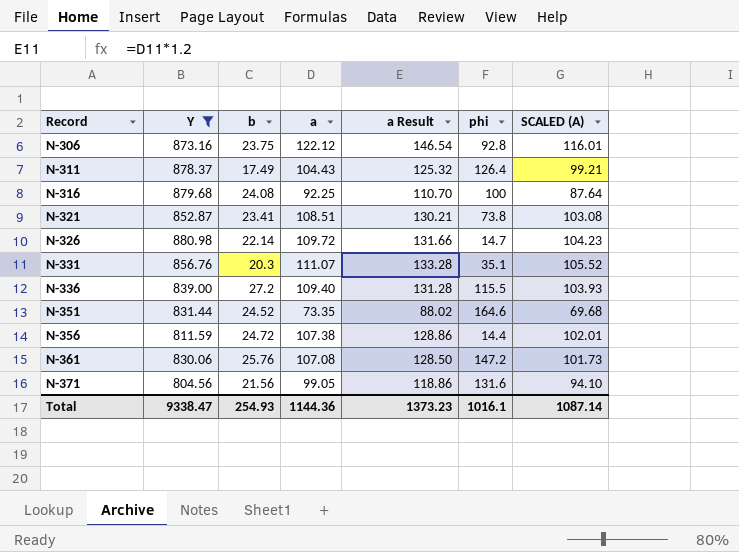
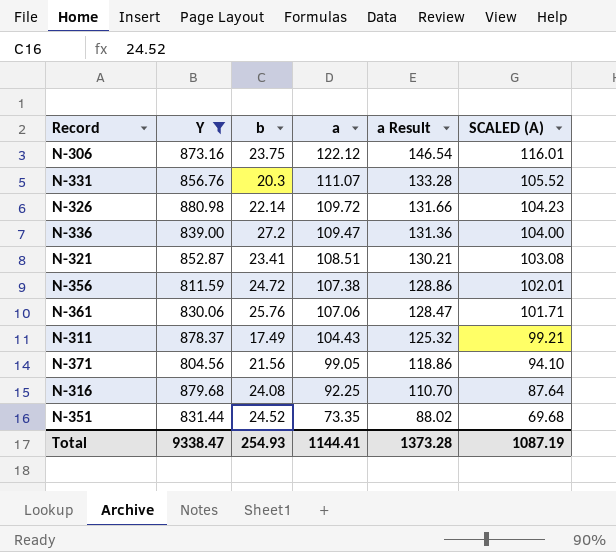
row order: Record ascending -> a descending
column phi | position: 6 -> none
N-336 | a: 109.40 -> 109.47
N-336 | a Result: 131.28 -> 131.36
N-336 | SCALED (A): 103.93 -> 104.00
N-361 | a: 107.08 -> 107.06
N-361 | a Result: 128.50 -> 128.47
N-361 | SCALED (A): 101.73 -> 101.71
Total | a: 1144.36 -> 1144.41
Total | a Result: 1373.23 -> 1373.28
Total | SCALED (A): 1087.14 -> 1087.19

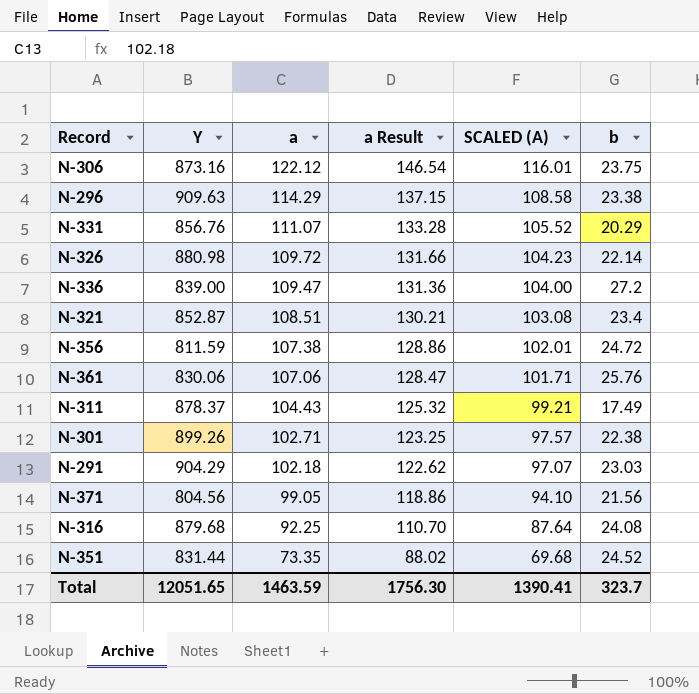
filter: Y <= 880.98 -> none
column b | position: 3 -> 6
N-331 | b: 20.3 -> 20.29
N-321 | b: 23.41 -> 23.4
Total | Y: 9338.47 -> 12051.65
Total | a: 1144.41 -> 1463.59
Total | a Result: 1373.28 -> 1756.30
Total | SCALED (A): 1087.19 -> 1390.41
Total | b: 254.93 -> 323.7

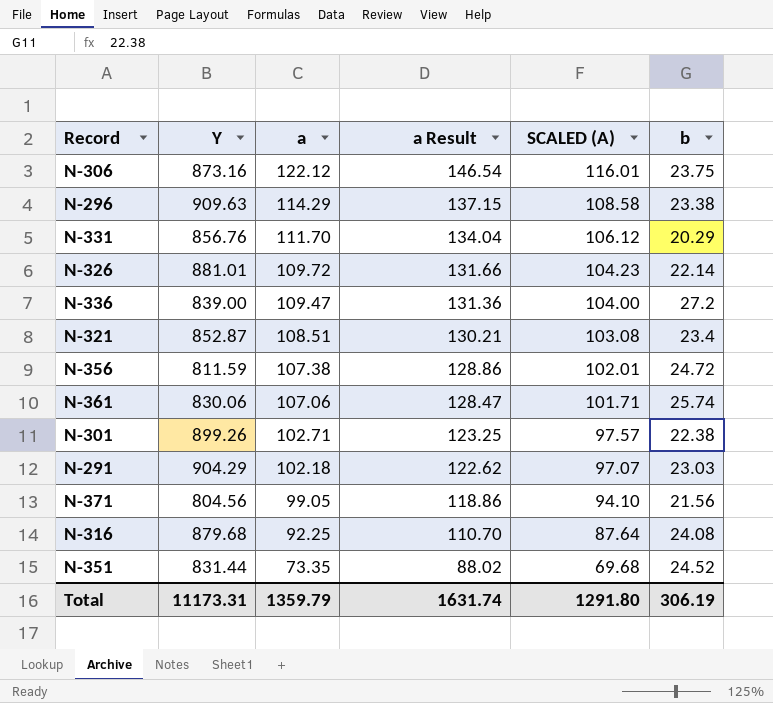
row N-311: 878.37 | 104.43 | 125.32 | 99.21 | 17.49 -> none
N-331 | a: 111.07 -> 111.70
N-331 | a Result: 133.28 -> 134.04
N-331 | SCALED (A): 105.52 -> 106.12
N-326 | Y: 880.98 -> 881.01
N-361 | b: 25.76 -> 25.74
Total | Y: 12051.65 -> 11173.31
Total | a: 1463.59 -> 1359.79
Total | a Result: 1756.30 -> 1631.74
Total | SCALED (A): 1390.41 -> 1291.80
Total | b: 323.7 -> 306.19

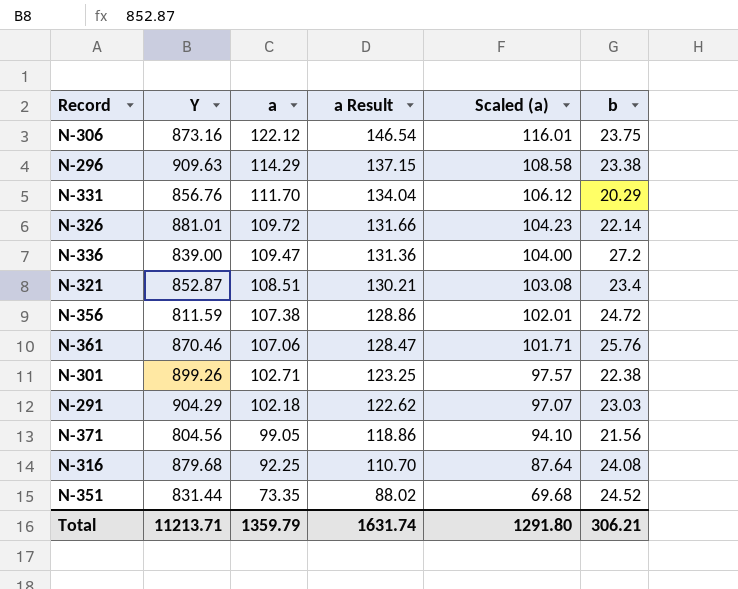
column name: SCALED (A) -> Scaled (a)
N-361 | Y: 830.06 -> 870.46
N-361 | b: 25.74 -> 25.76
Total | Y: 11173.31 -> 11213.71
Total | b: 306.19 -> 306.21

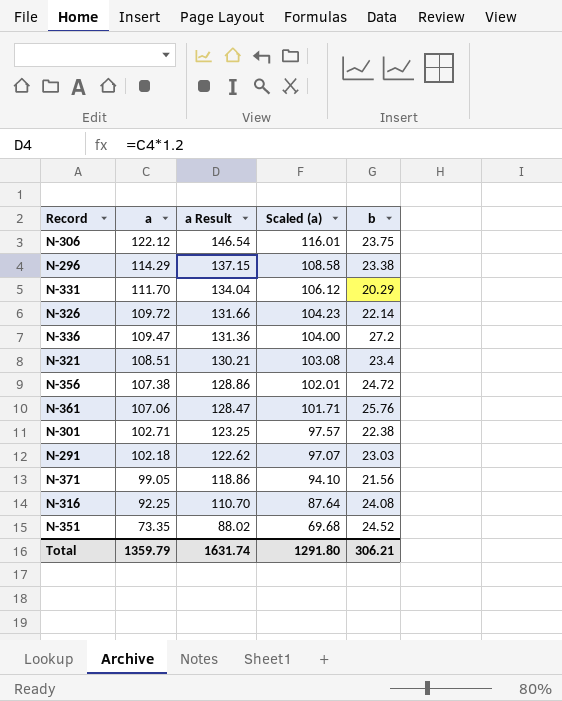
column Y | position: 2 -> none

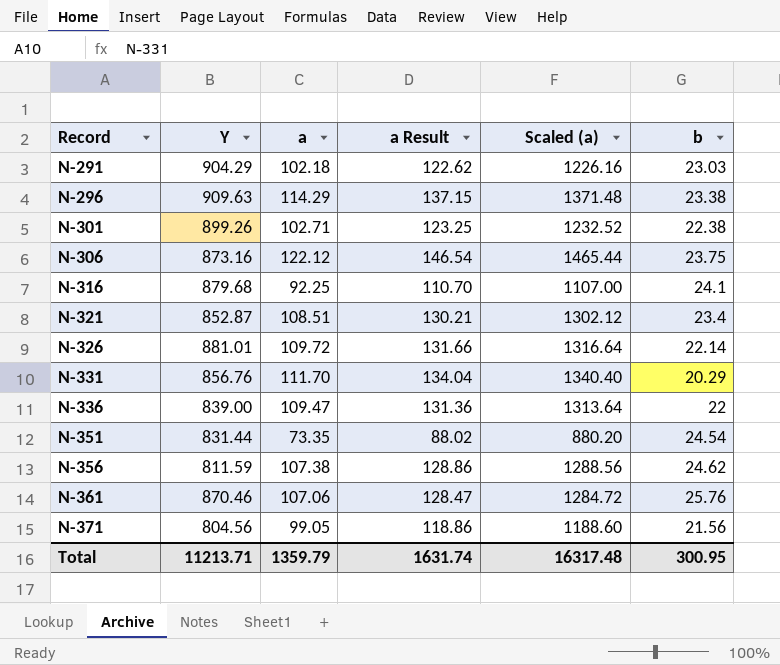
row order: a descending -> Record ascending
column Y | position: none -> 2
column Scaled (a) | formula: [a] * 0.95 -> [a] * 12
N-316 | b: 24.08 -> 24.1
N-336 | b: 27.2 -> 22
N-351 | b: 24.52 -> 24.54
N-356 | b: 24.72 -> 24.62
Total | Scaled (a): 1291.80 -> 16317.48
Total | b: 306.21 -> 300.95

